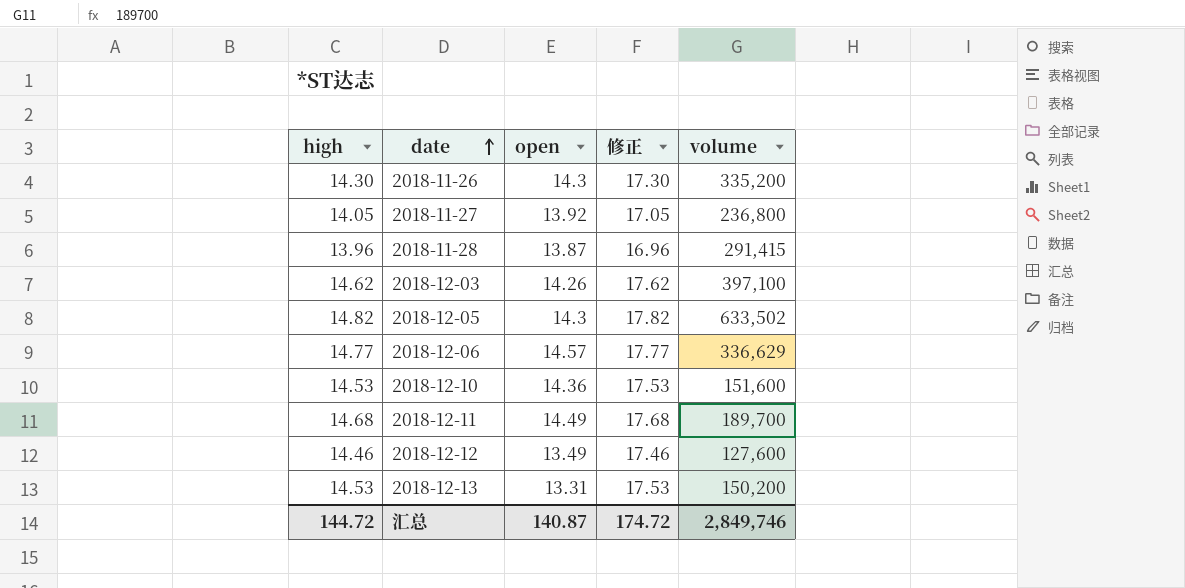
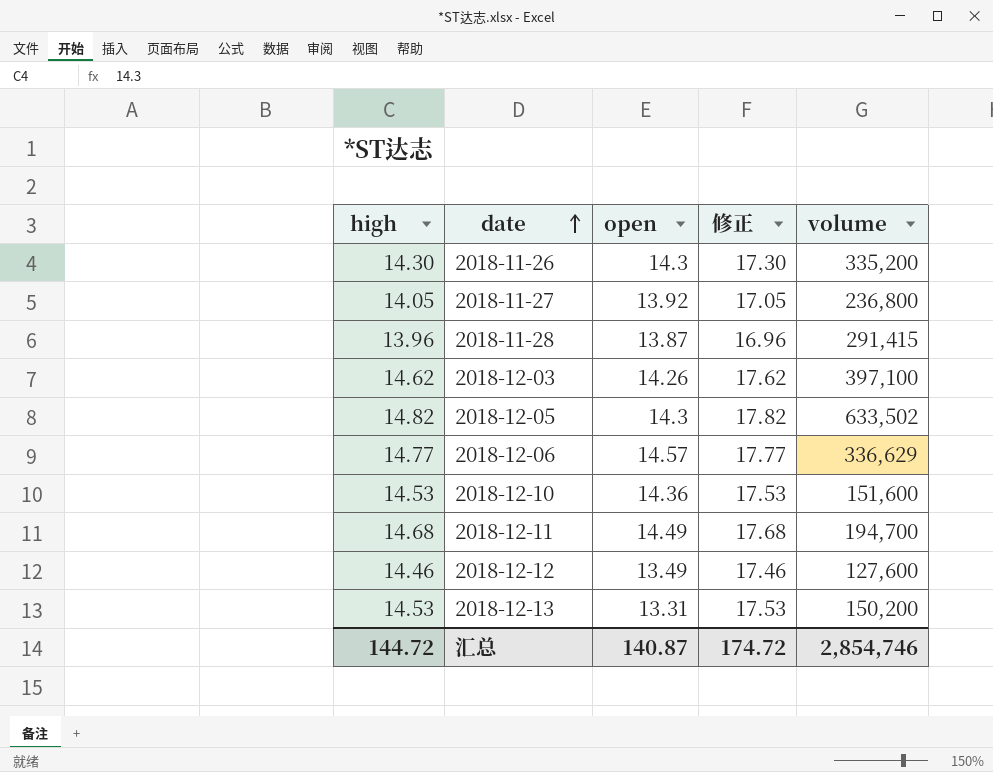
2018-12-11 | volume: 189,700 -> 194,700
汇总 | volume: 2,849,746 -> 2,854,746

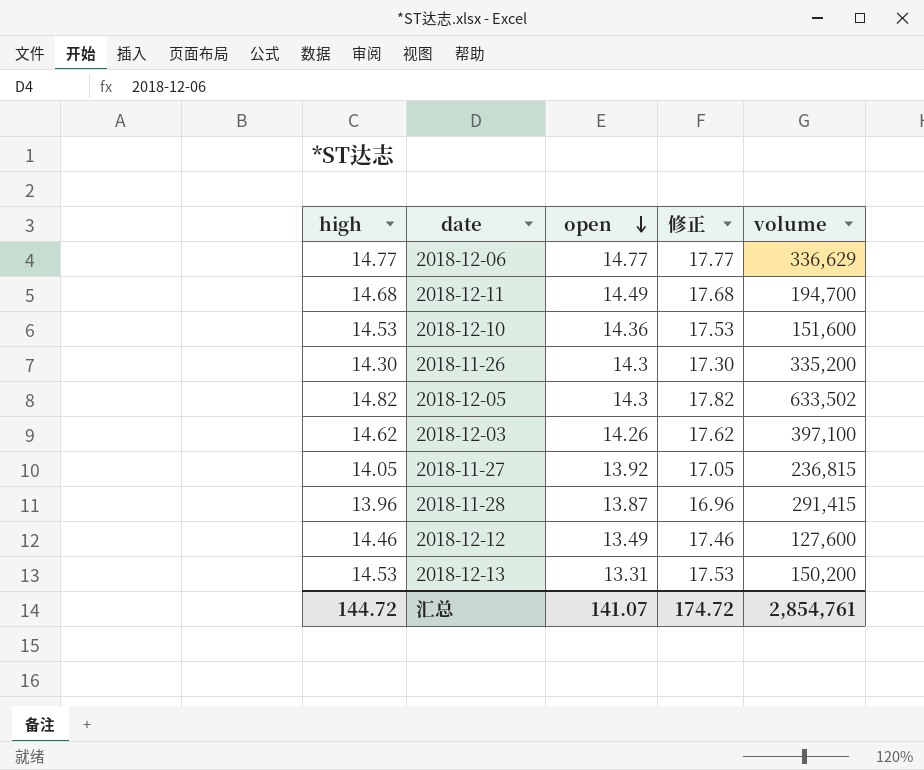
row order: date ascending -> open descending
2018-12-06 | open: 14.57 -> 14.77
2018-11-27 | volume: 236,800 -> 236,815
汇总 | open: 140.87 -> 141.07
汇总 | volume: 2,854,746 -> 2,854,761

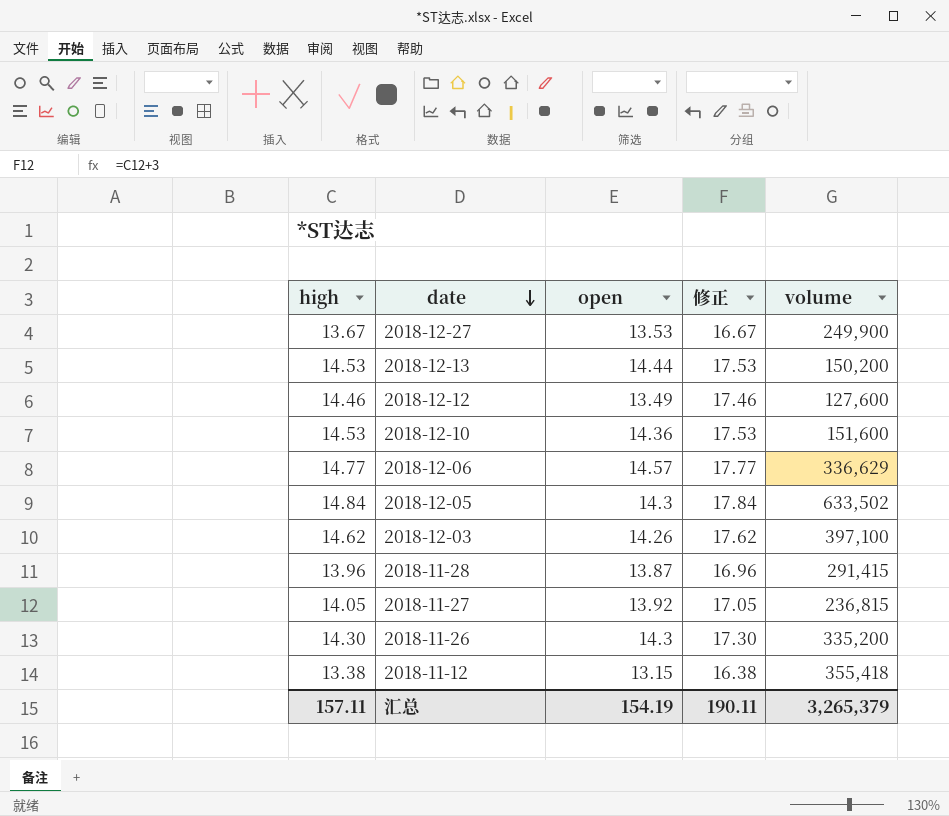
row order: open descending -> date descending
row 2018-12-11: 14.68 | 14.49 | 17.68 | 194,700 -> none
row 2018-12-27: none -> 13.67 | 13.53 | 16.67 | 249,900
2018-12-13 | open: 13.31 -> 14.44
2018-12-06 | open: 14.77 -> 14.57
2018-12-05 | high: 14.82 -> 14.84
2018-12-05 | 修正: 17.82 -> 17.84
row 2018-11-12: none -> 13.38 | 13.15 | 16.38 | 355,418
汇总 | high: 144.72 -> 157.11
汇总 | open: 141.07 -> 154.19
汇总 | 修正: 174.72 -> 190.11
汇总 | volume: 2,854,761 -> 3,265,379

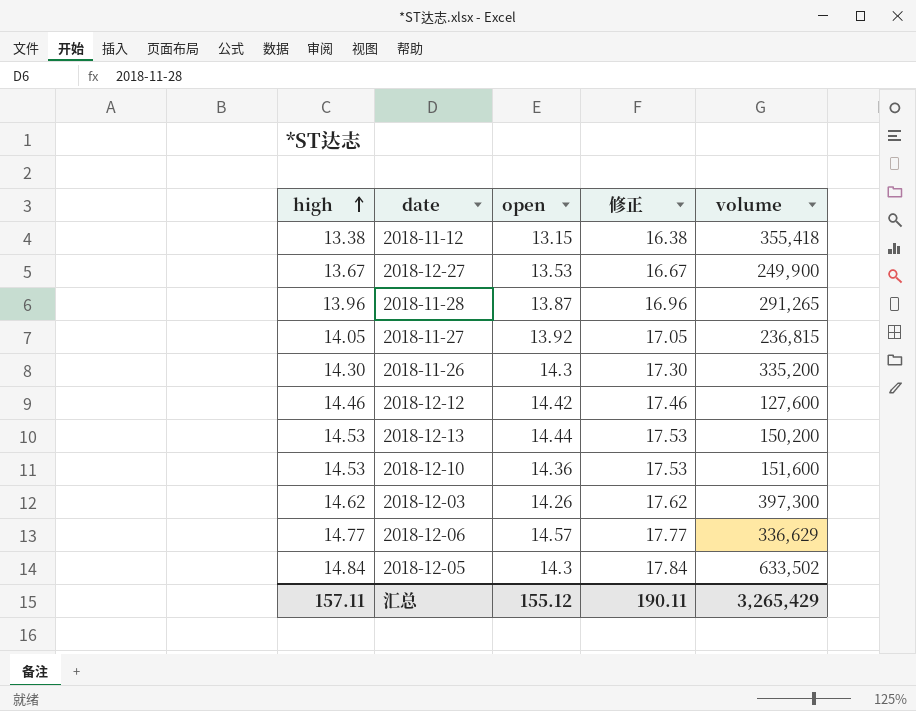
row order: date descending -> high ascending
2018-11-28 | volume: 291,415 -> 291,265
2018-12-12 | open: 13.49 -> 14.42
2018-12-03 | volume: 397,100 -> 397,300
汇总 | open: 154.19 -> 155.12
汇总 | volume: 3,265,379 -> 3,265,429

